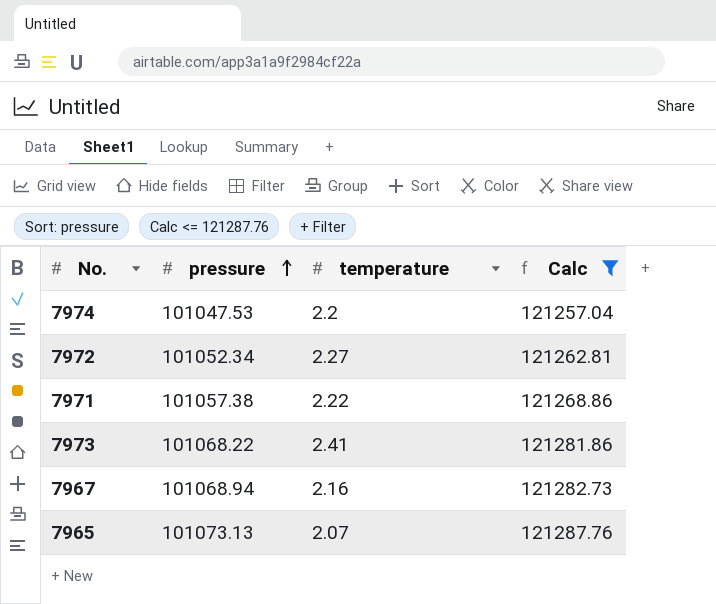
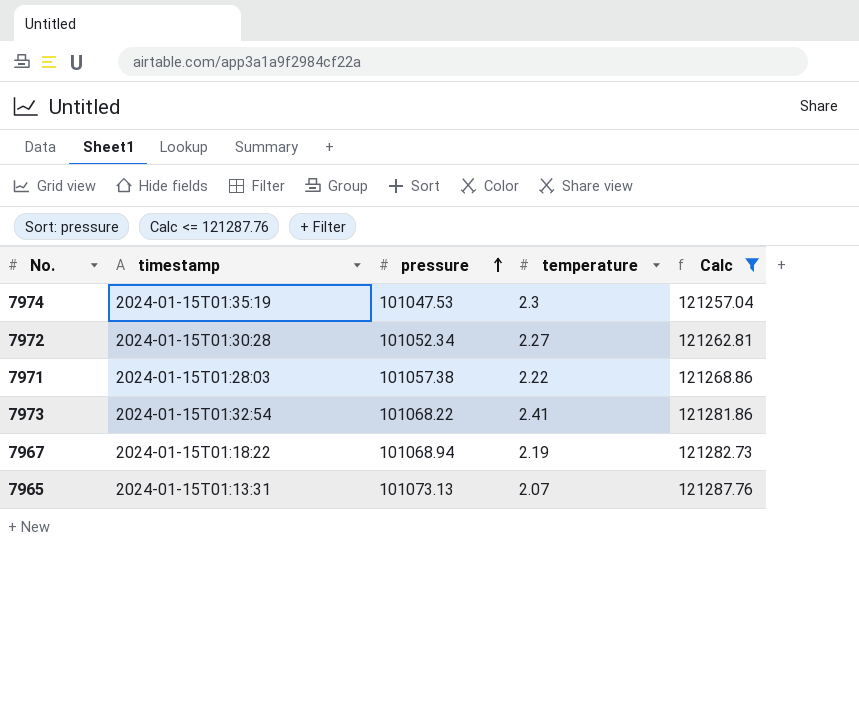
column timestamp | position: none -> 2
7974 | temperature: 2.2 -> 2.3
7967 | temperature: 2.16 -> 2.19

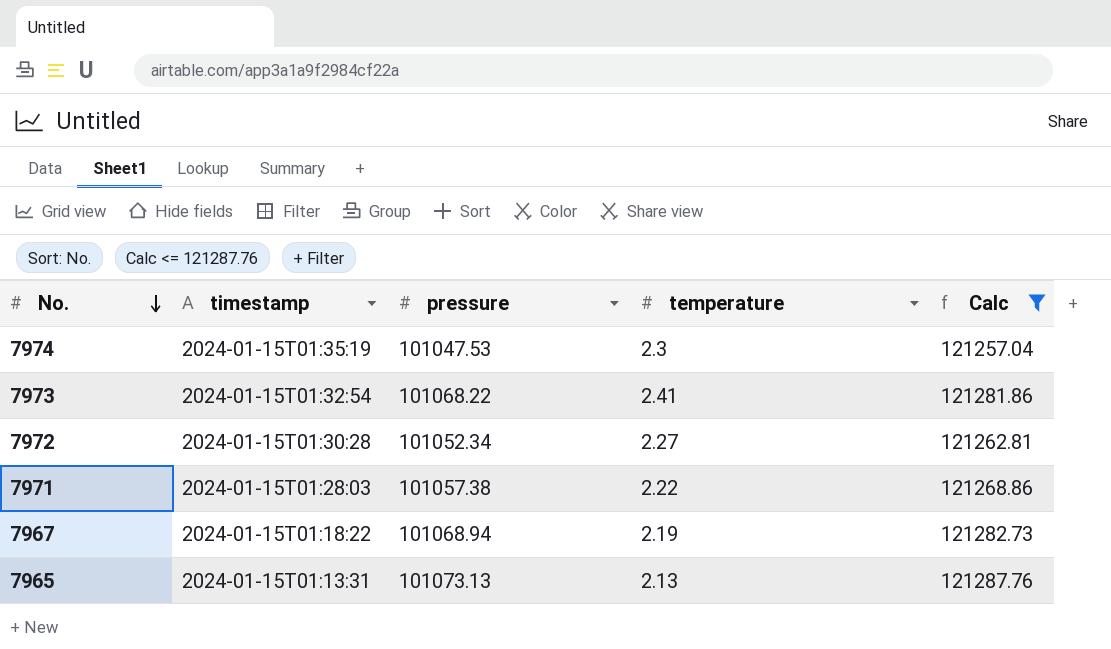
row order: pressure ascending -> No. descending
7965 | temperature: 2.07 -> 2.13

